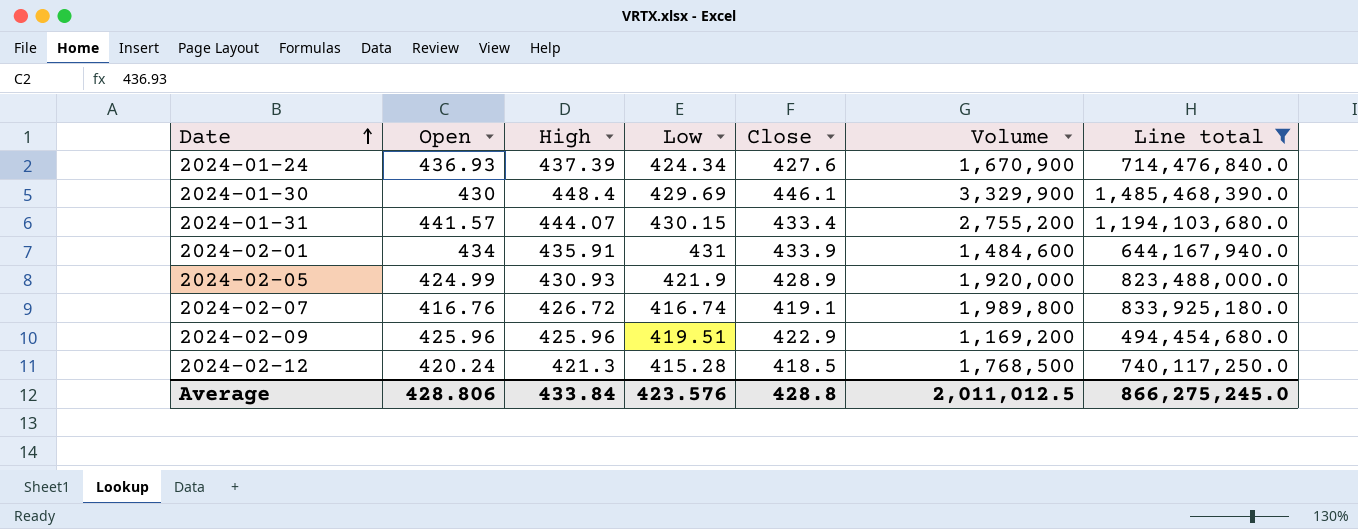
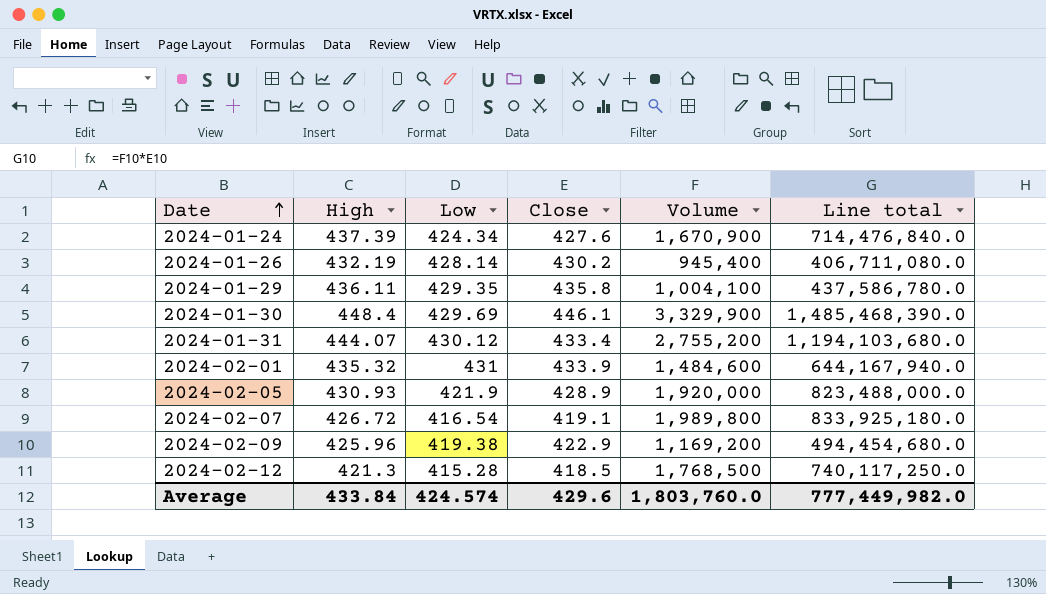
filter: Line total >= 494,454,680.0 -> none
column Open | position: 2 -> none
2024-01-31 | Low: 430.15 -> 430.12
2024-02-01 | High: 435.91 -> 435.32
2024-02-07 | Low: 416.74 -> 416.54
2024-02-09 | Low: 419.51 -> 419.38
Average | Low: 423.576 -> 424.574
Average | Close: 428.8 -> 429.6
Average | Volume: 2,011,012.5 -> 1,803,760.0
Average | Line total: 866,275,245.0 -> 777,449,982.0

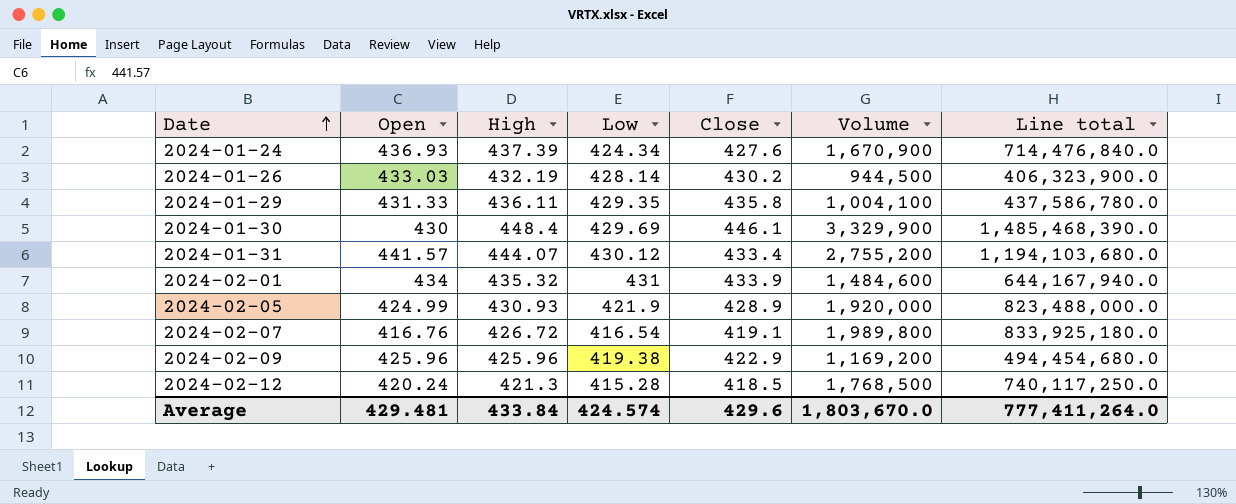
column Open | position: none -> 2
2024-01-26 | Volume: 945,400 -> 944,500
2024-01-26 | Line total: 406,711,080.0 -> 406,323,900.0
Average | Volume: 1,803,760.0 -> 1,803,670.0
Average | Line total: 777,449,982.0 -> 777,411,264.0

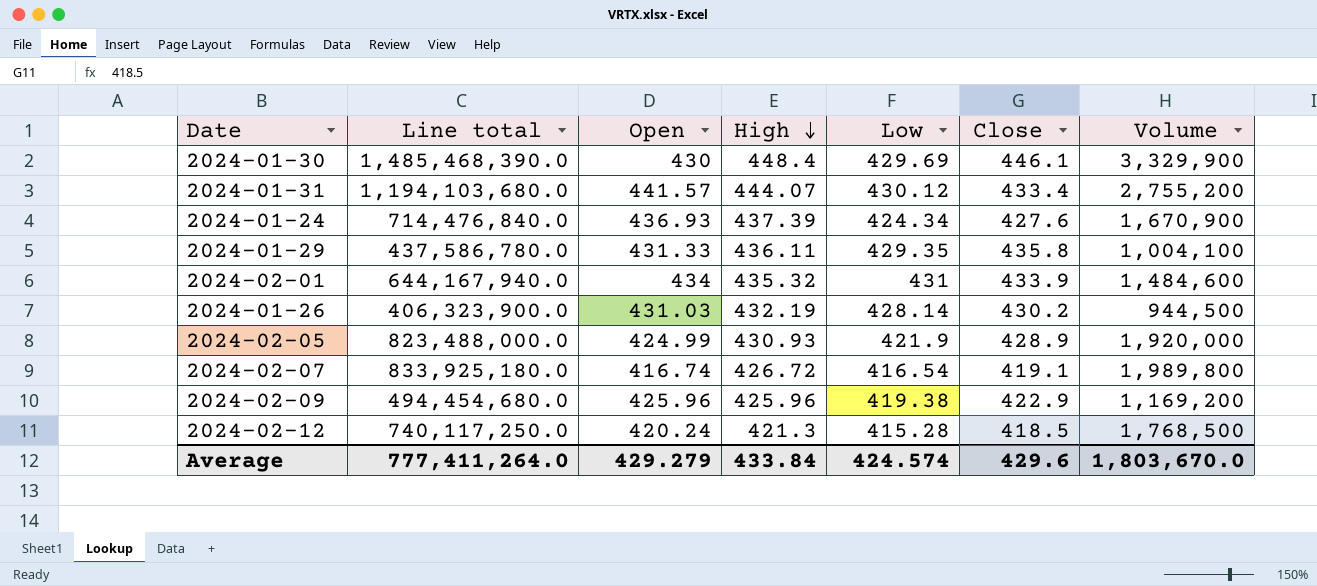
row order: Date ascending -> High descending
column Line total | position: 7 -> 2
2024-01-26 | Open: 433.03 -> 431.03
2024-02-07 | Open: 416.76 -> 416.74
Average | Open: 429.481 -> 429.279

